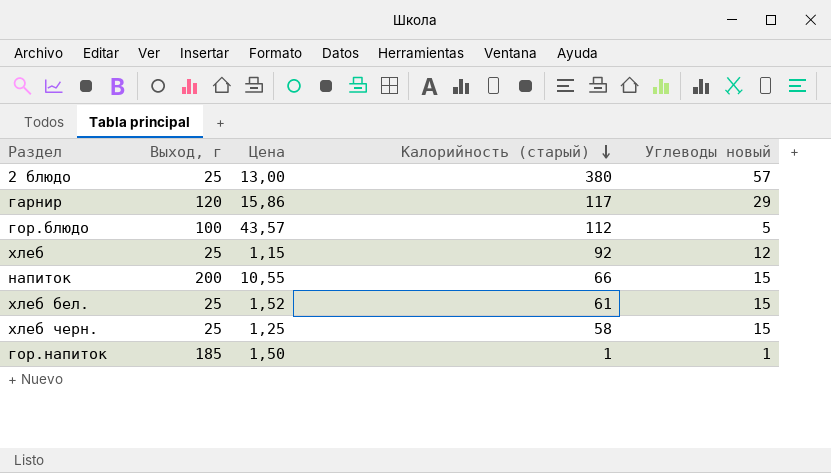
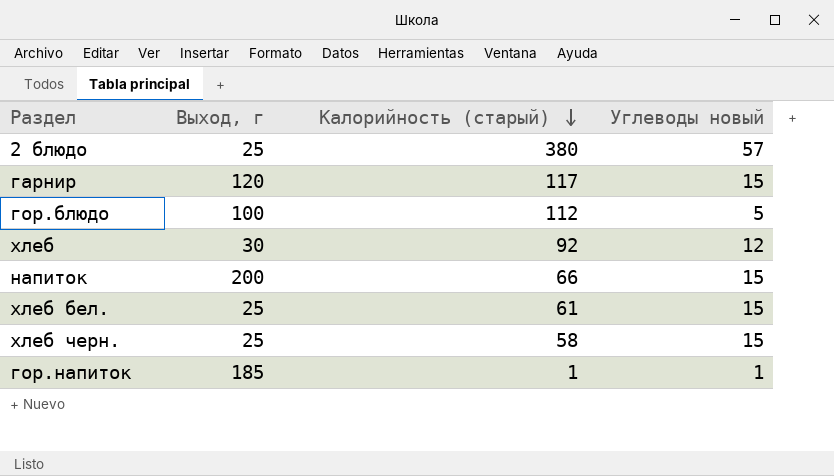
column Цена | position: 3 -> none
гарнир | Углеводы новый: 29 -> 15
хлеб | Выход, г: 25 -> 30

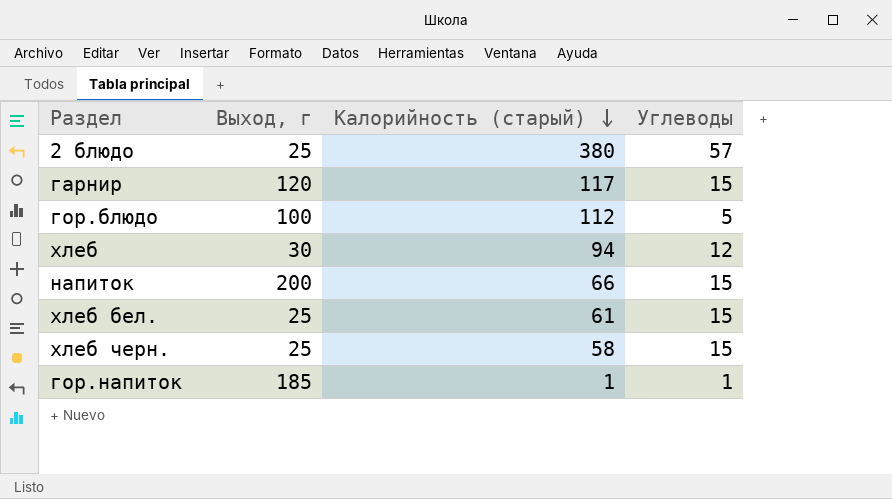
column name: Углеводы новый -> Углеводы
хлеб | Калорийность (старый): 92 -> 94

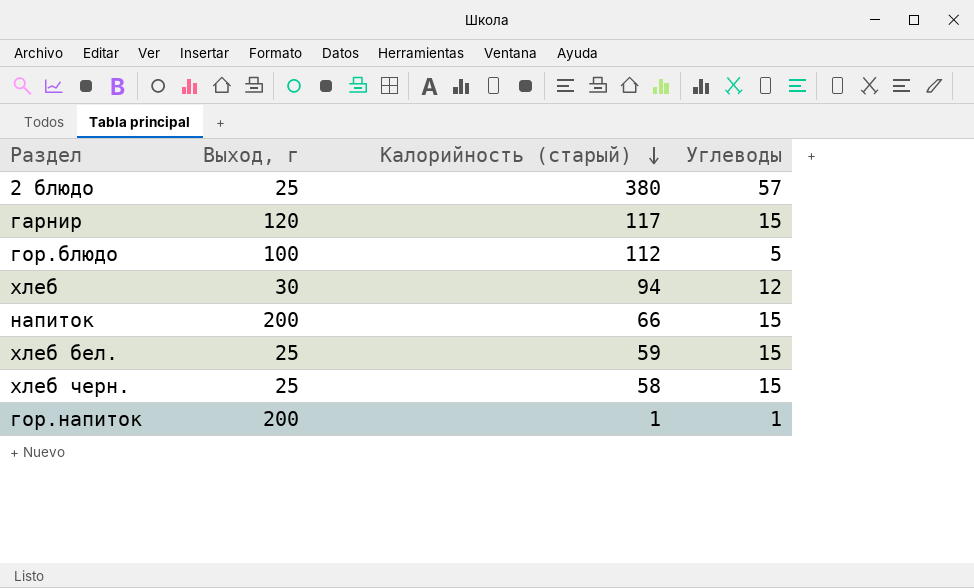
хлеб бел. | Калорийность (старый): 61 -> 59
гор.напиток | Выход, г: 185 -> 200

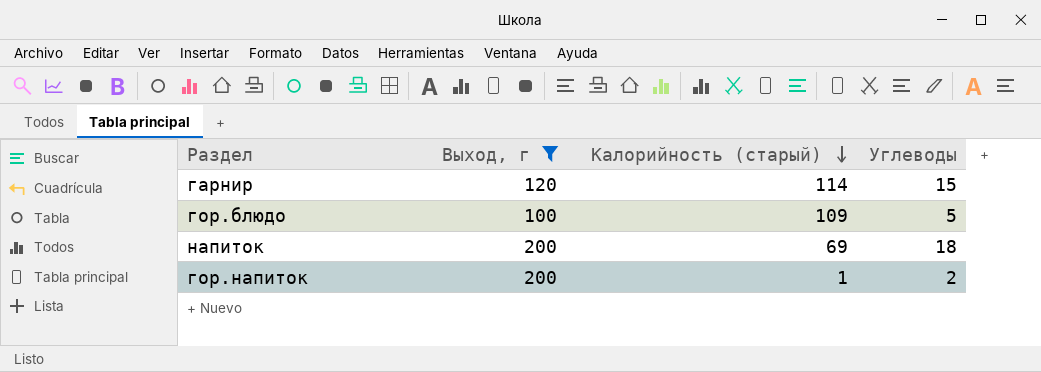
filter: none -> Выход, г >= 100
гарнир | Калорийность (старый): 117 -> 114
гор.блюдо | Калорийность (старый): 112 -> 109
напиток | Калорийность (старый): 66 -> 69
напиток | Углеводы: 15 -> 18
гор.напиток | Углеводы: 1 -> 2

